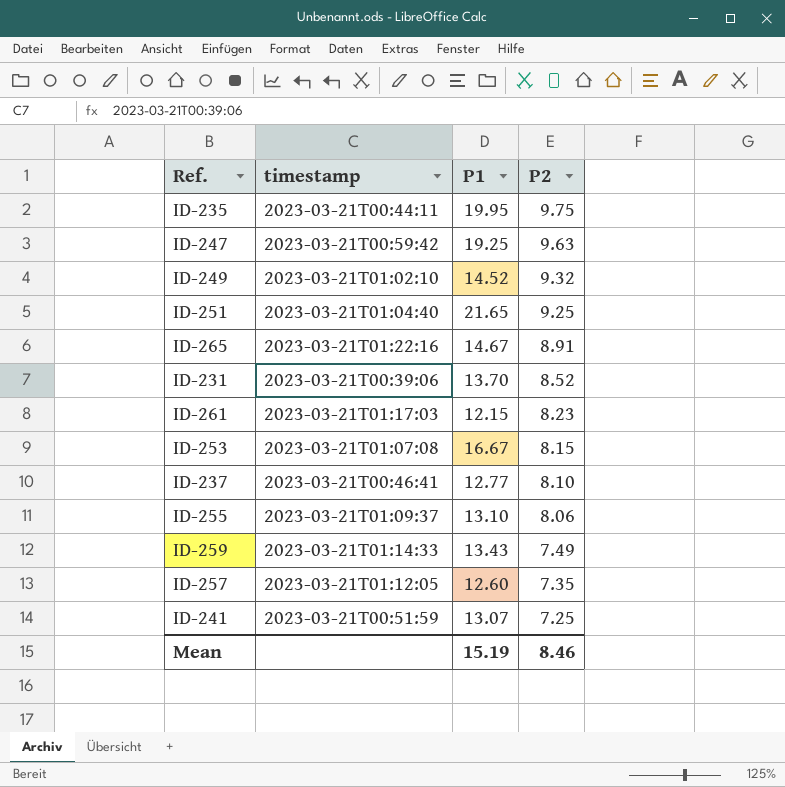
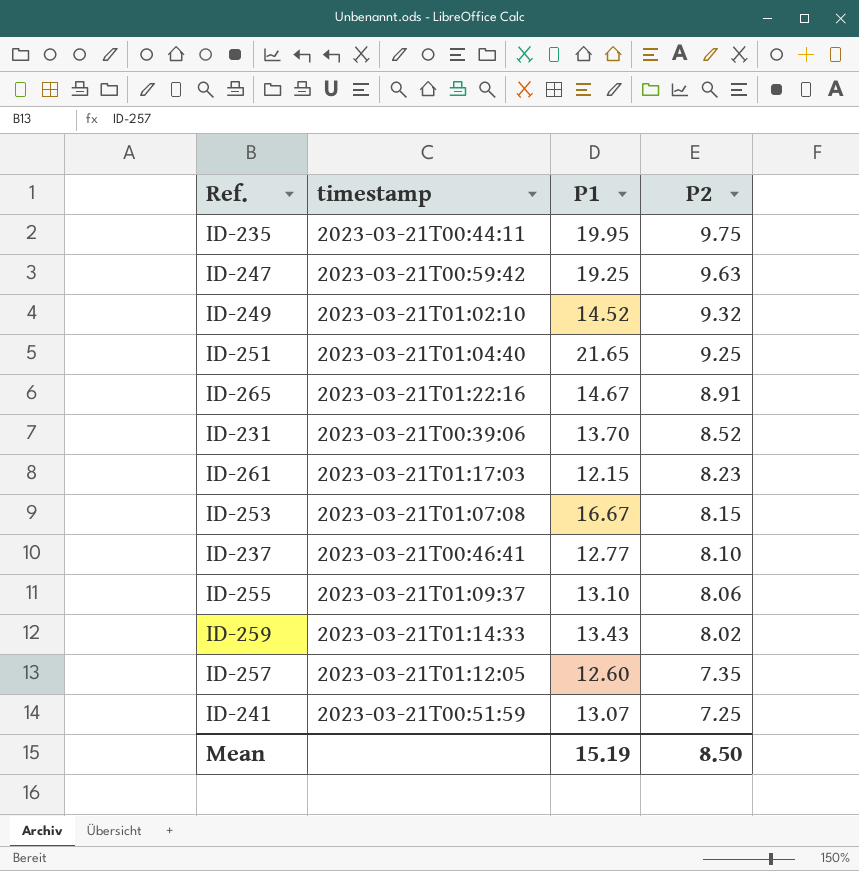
ID-259 | P2: 7.49 -> 8.02
Mean | P2: 8.46 -> 8.50

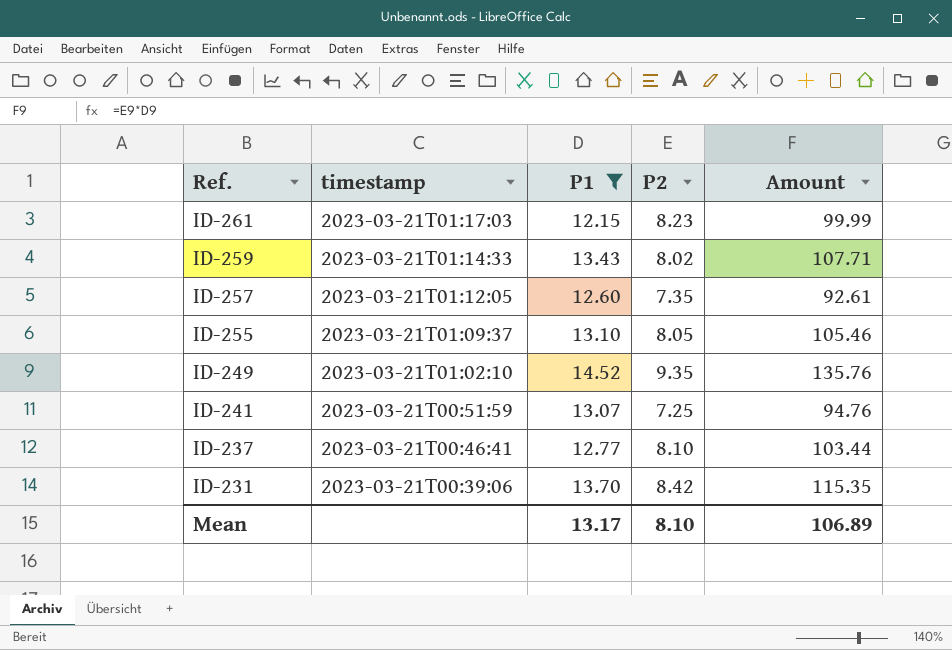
filter: none -> P1 <= 14.52
row order: P2 descending -> Ref. descending
column Amount | formula: none -> [P1] * [P2]
ID-255 | P2: 8.06 -> 8.05
ID-249 | P2: 9.32 -> 9.35
ID-231 | P2: 8.52 -> 8.42
Mean | P1: 15.19 -> 13.17
Mean | P2: 8.50 -> 8.10

